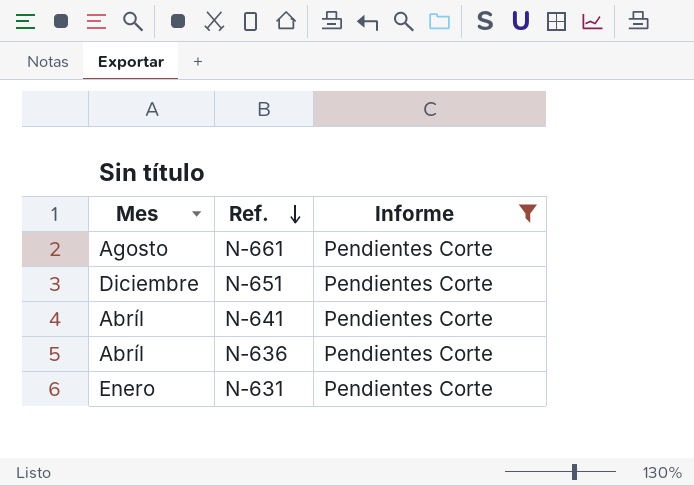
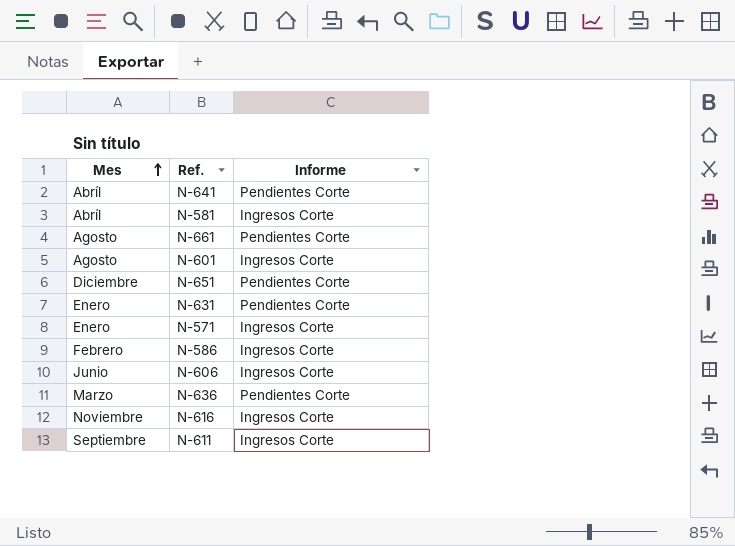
filter: Informe = Pendientes Corte -> none
row order: Ref. descending -> Mes ascending
N-636 | Mes: Abríl -> Marzo

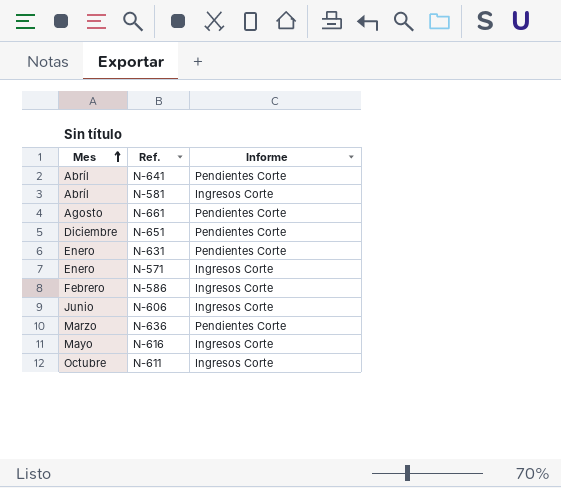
row N-601: Agosto | Ingresos Corte -> none
N-616 | Mes: Noviembre -> Mayo
N-611 | Mes: Septiembre -> Octubre

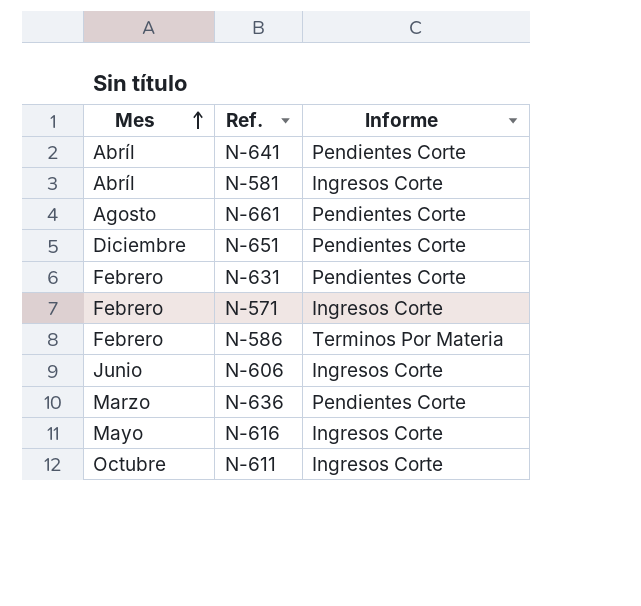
N-631 | Mes: Enero -> Febrero
N-571 | Mes: Enero -> Febrero
N-586 | Informe: Ingresos Corte -> Terminos Por Materia

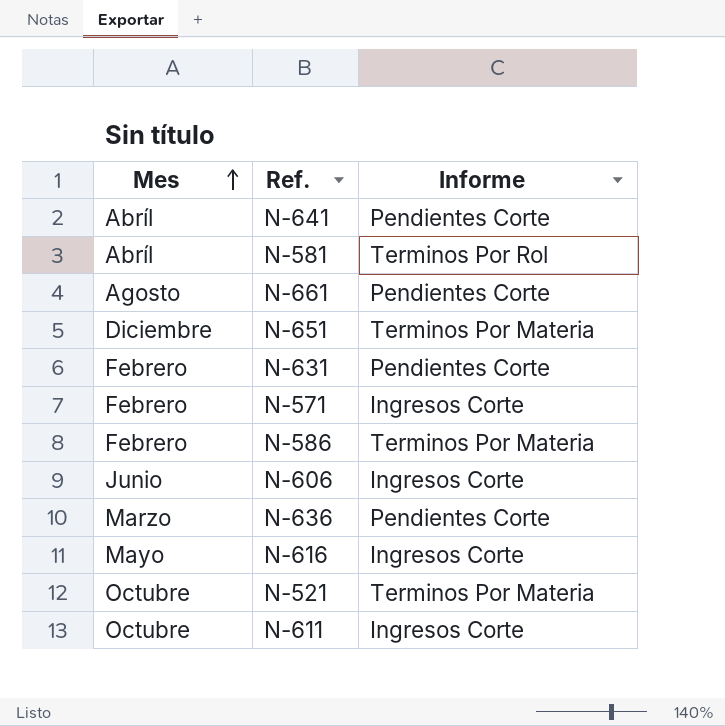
N-581 | Informe: Ingresos Corte -> Terminos Por Rol
N-651 | Informe: Pendientes Corte -> Terminos Por Materia
row N-521: none -> Octubre | Terminos Por Materia

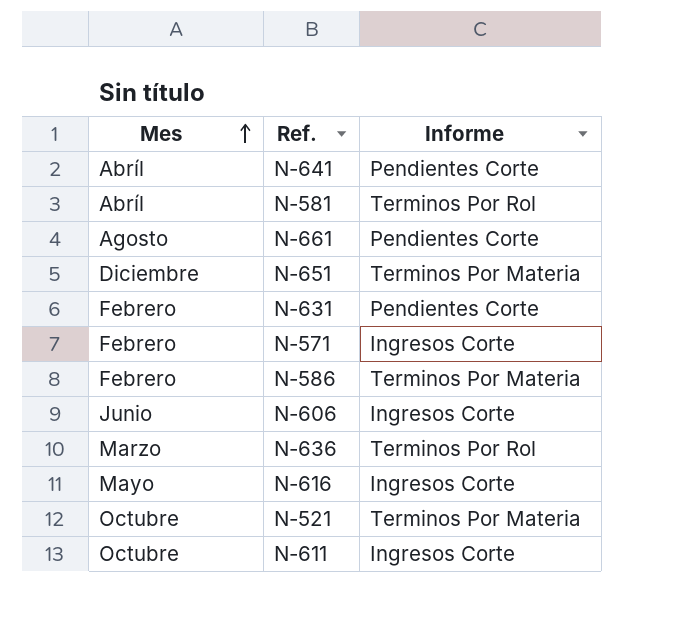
N-636 | Informe: Pendientes Corte -> Terminos Por Rol

